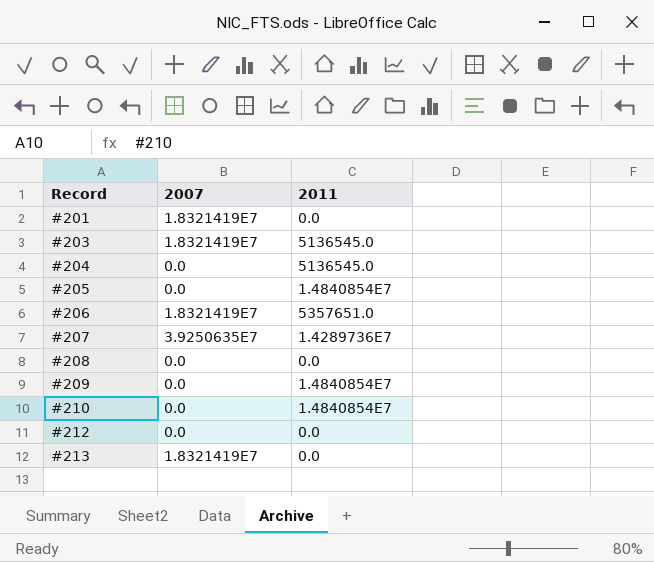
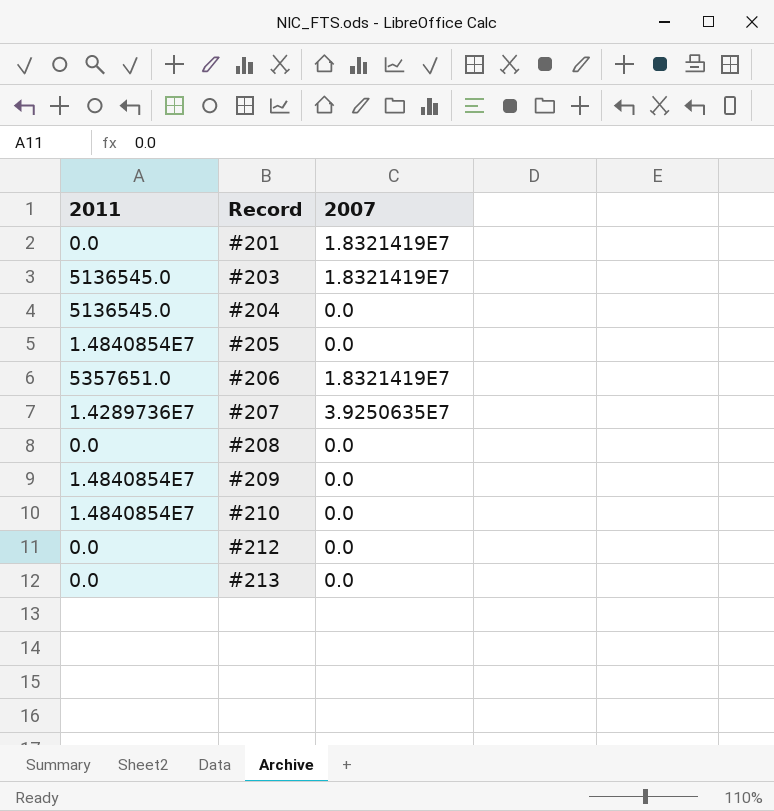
column 2011 | position: 3 -> 1
#213 | 2007: 1.8321419E7 -> 0.0

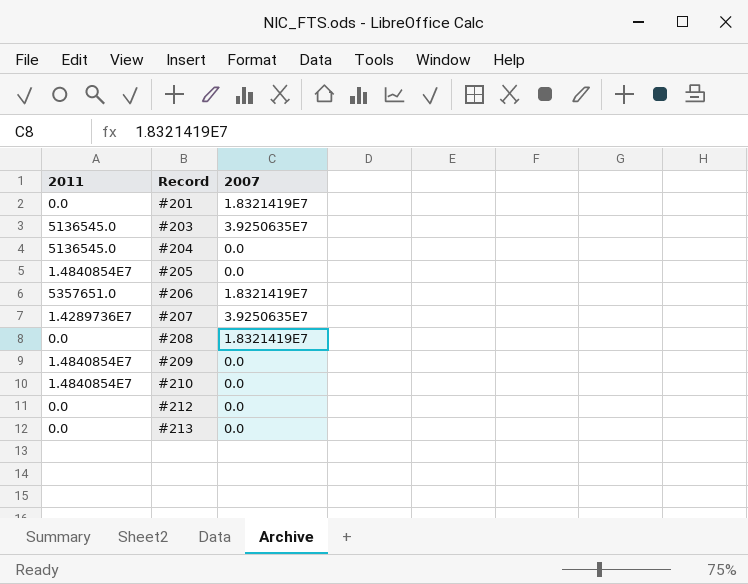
#203 | 2007: 1.8321419E7 -> 3.9250635E7
#208 | 2007: 0.0 -> 1.8321419E7

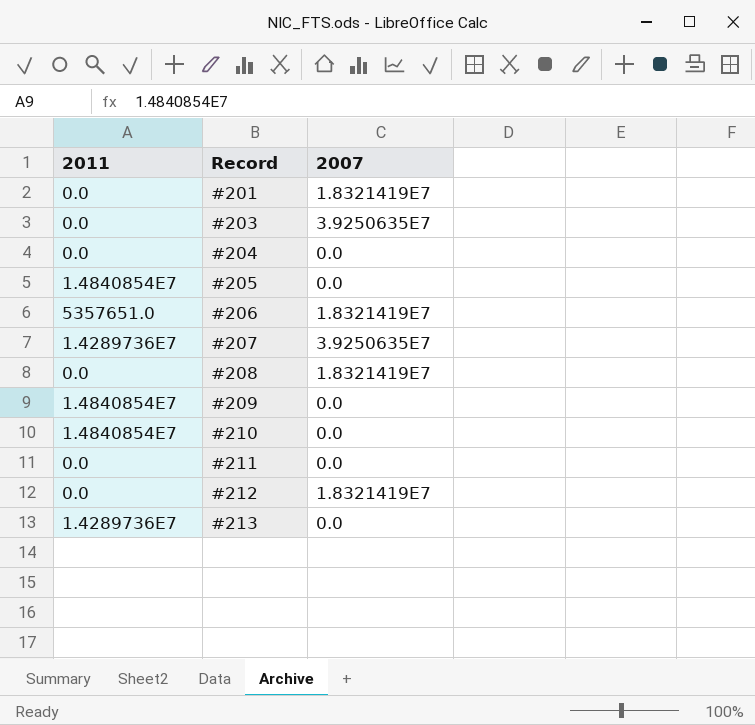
#203 | 2011: 5136545.0 -> 0.0
#204 | 2011: 5136545.0 -> 0.0
row #211: none -> 0.0 | 0.0
#212 | 2007: 0.0 -> 1.8321419E7
#213 | 2011: 0.0 -> 1.4289736E7

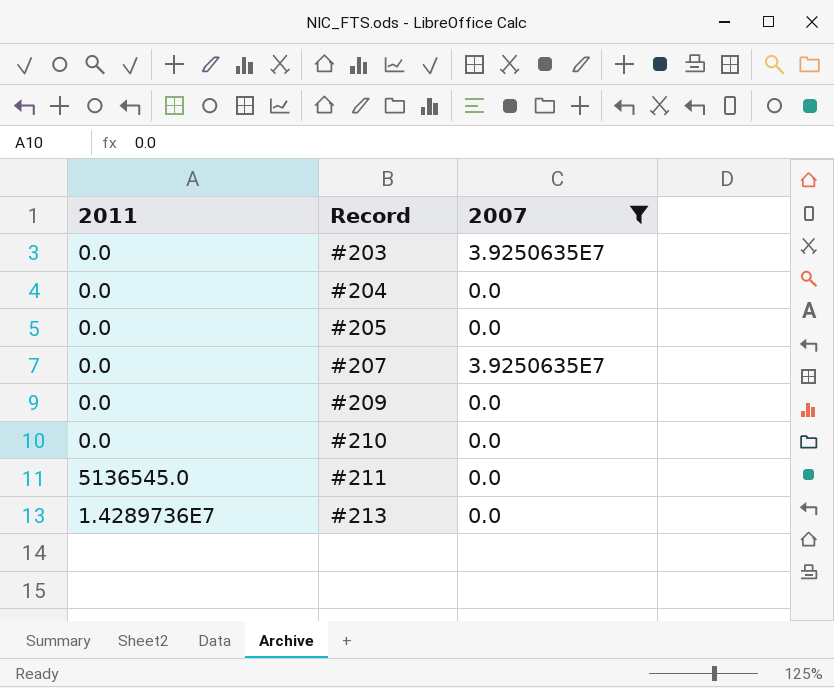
filter: none -> 2007 != 1.8321419E7
#205 | 2011: 1.4840854E7 -> 0.0
#207 | 2011: 1.4289736E7 -> 0.0
#209 | 2011: 1.4840854E7 -> 0.0
#210 | 2011: 1.4840854E7 -> 0.0
#211 | 2011: 0.0 -> 5136545.0

